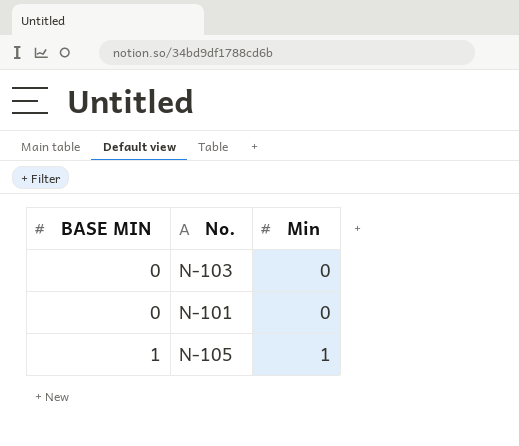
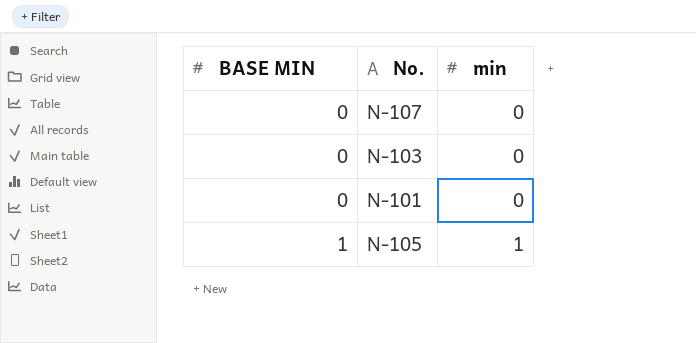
column name: Min -> min
row N-107: none -> 0 | 0

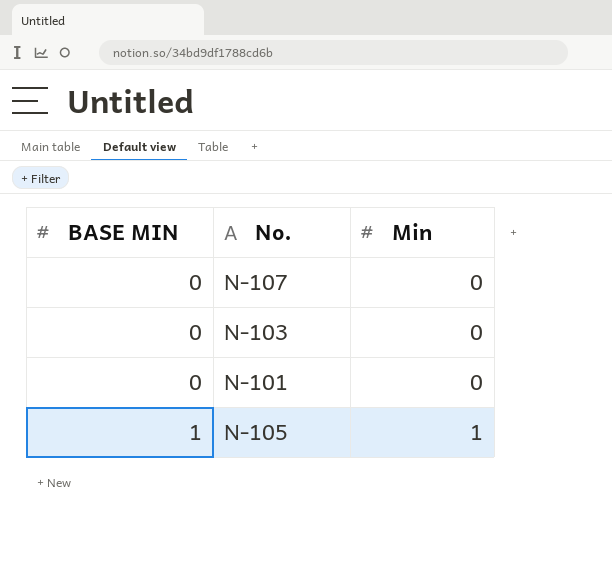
column name: min -> Min

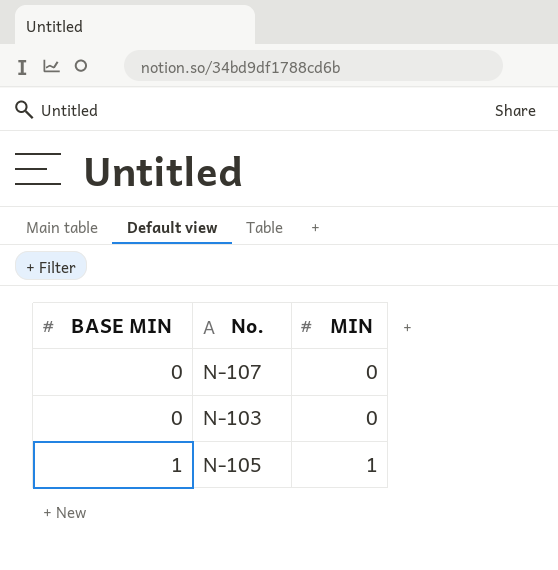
column name: Min -> MIN
row N-101: 0 | 0 -> none

